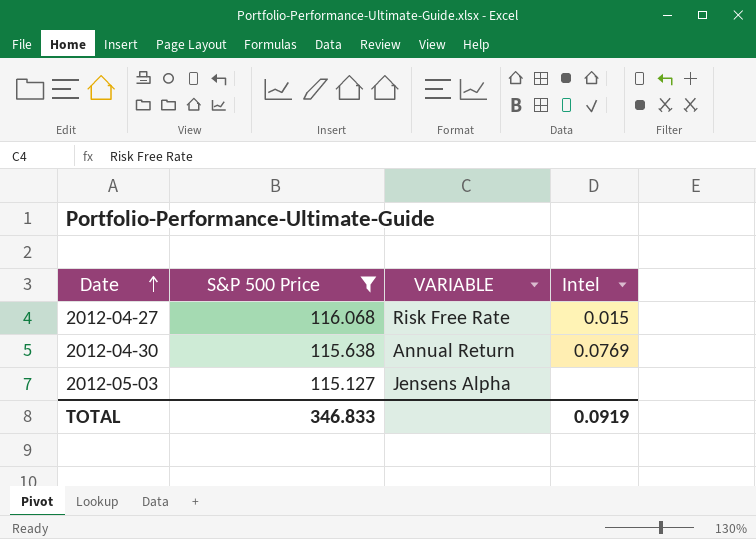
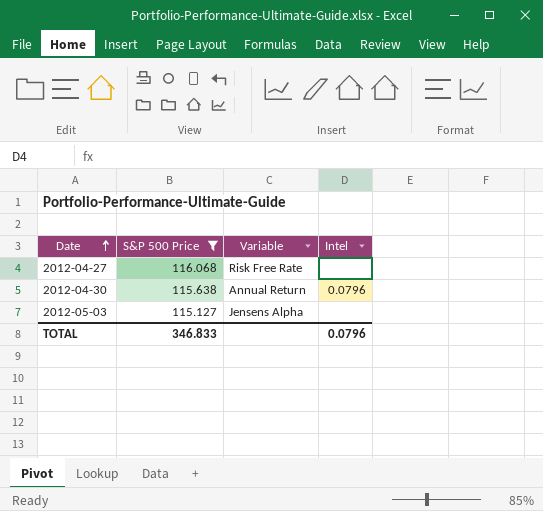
column name: VARIABLE -> Variable
2012-04-27 | Intel: 0.015 -> none
2012-04-30 | Intel: 0.0769 -> 0.0796
TOTAL | Intel: 0.0919 -> 0.0796

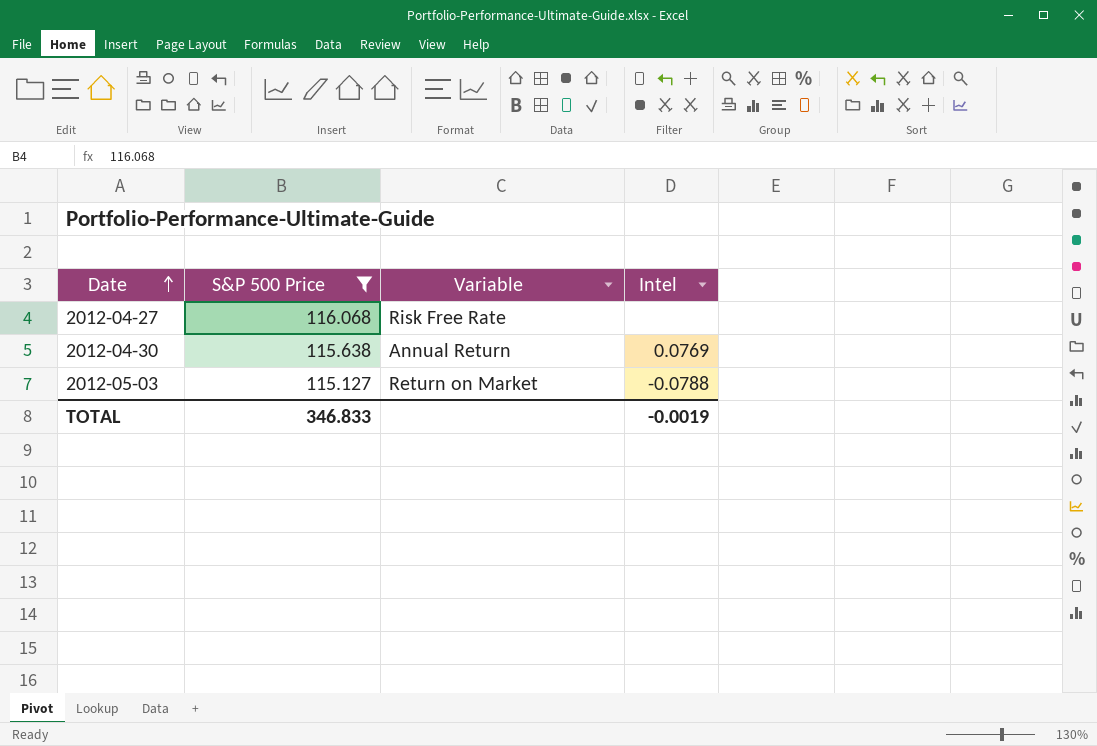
2012-04-30 | Intel: 0.0796 -> 0.0769
2012-05-03 | Variable: Jensens Alpha -> Return on Market
2012-05-03 | Intel: none -> -0.0788
TOTAL | Intel: 0.0796 -> -0.0019

